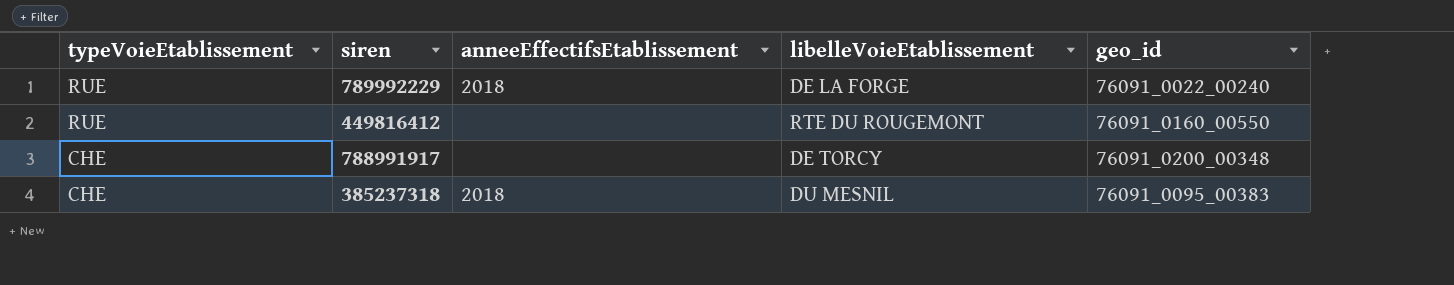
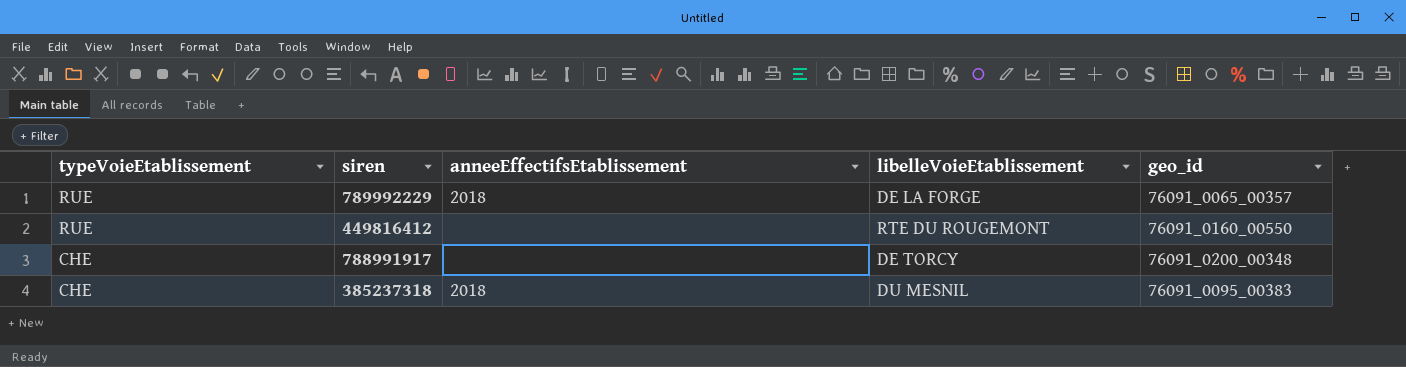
789992229 | geo_id: 76091_0022_00240 -> 76091_0065_00357

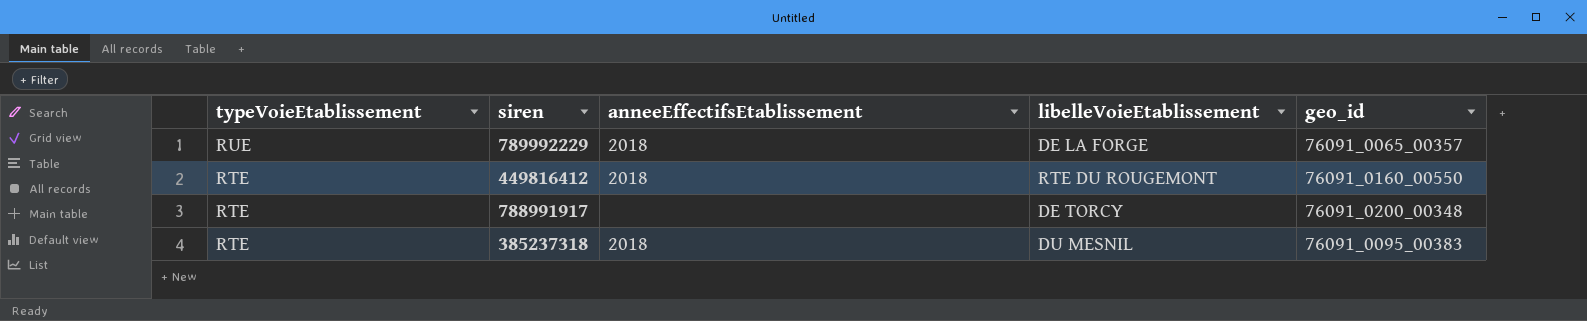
449816412 | typeVoieEtablissement: RUE -> RTE
449816412 | anneeEffectifsEtablissement: none -> 2018
788991917 | typeVoieEtablissement: CHE -> RTE
385237318 | typeVoieEtablissement: CHE -> RTE

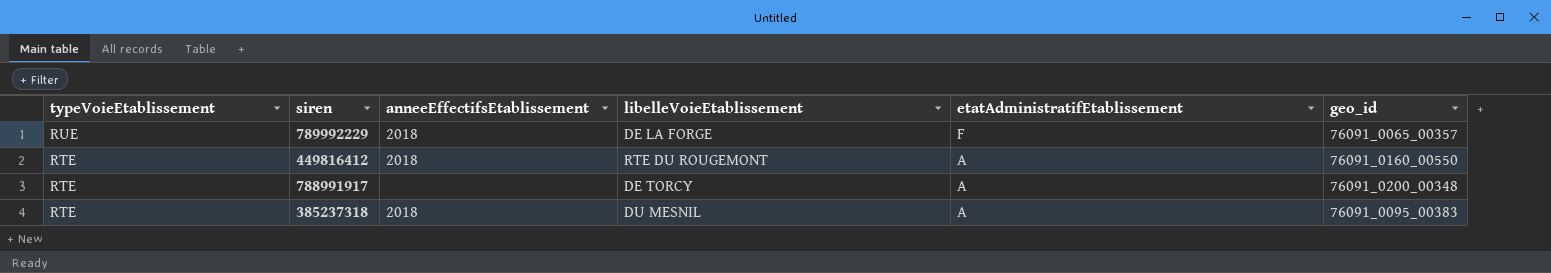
column etatAdministratifEtablissement | position: none -> 5

